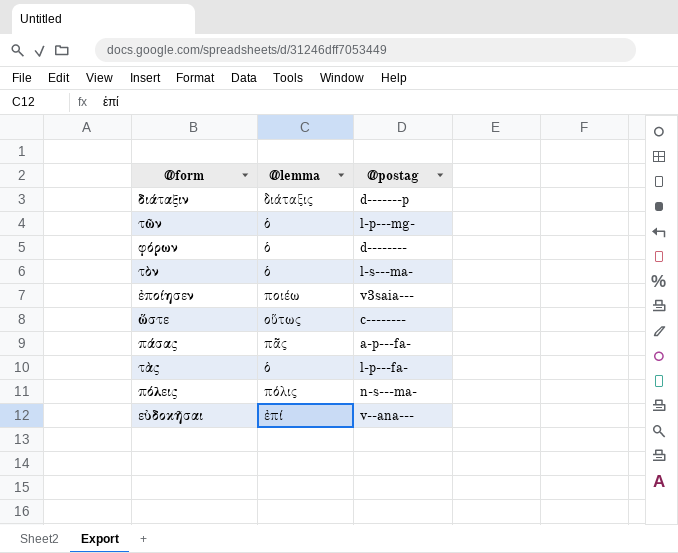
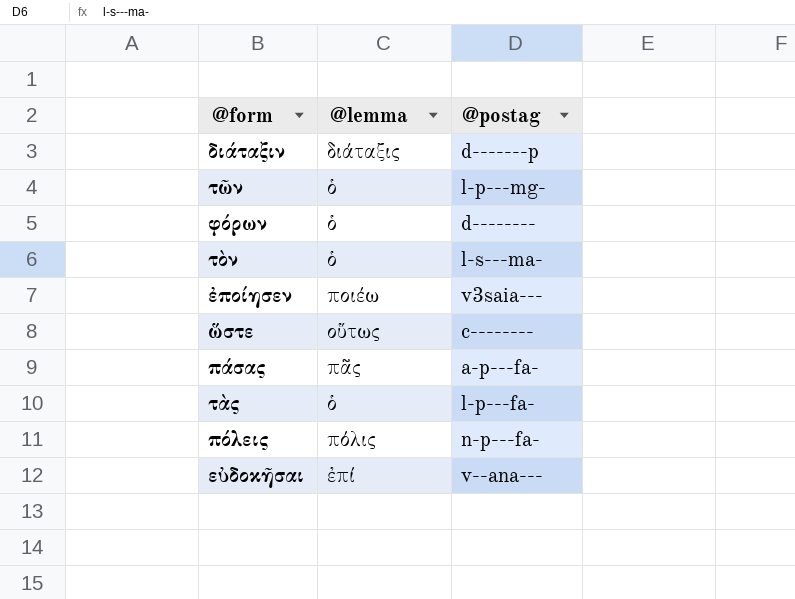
πόλεις | @postag: n-s---ma- -> n-p---fa-

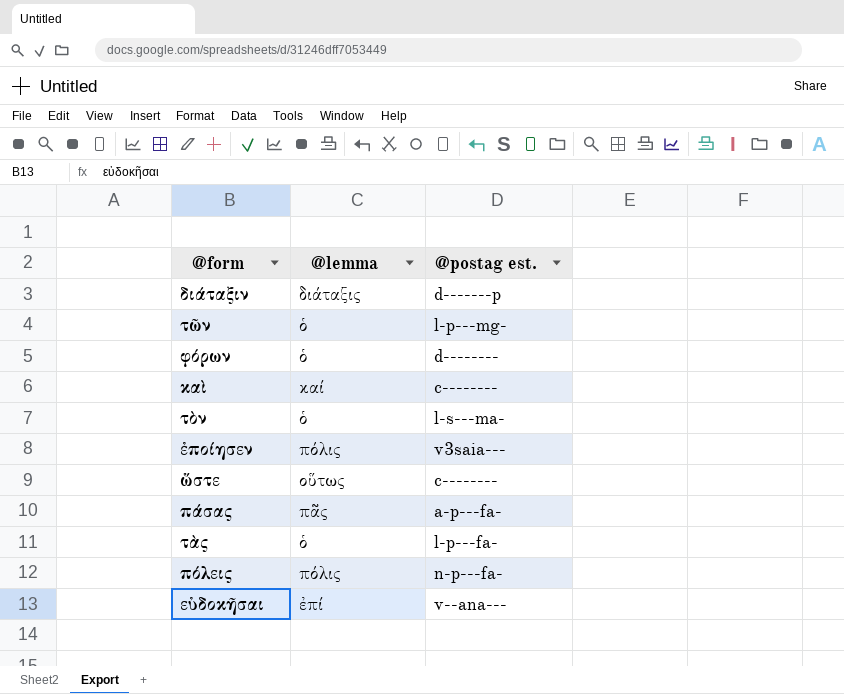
column name: @postag -> @postag est.
row καὶ: none -> καί | c--------
ἐποίησεν | @lemma: ποιέω -> πόλις

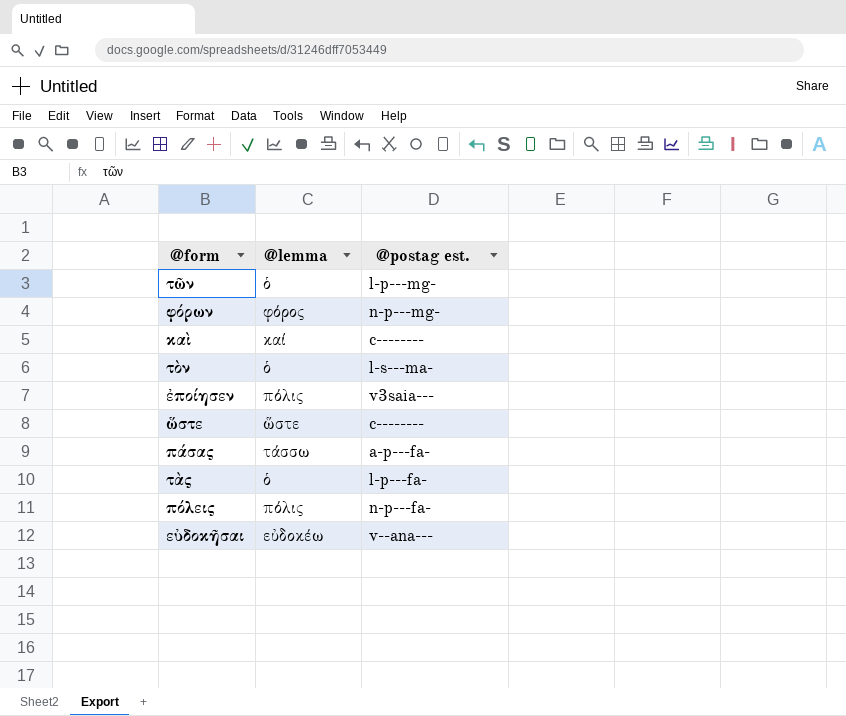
row διάταξιν: διάταξις | d-------p -> none
φόρων | @lemma: ὁ -> φόρος
φόρων | @postag est.: d-------- -> n-p---mg-
ὥστε | @lemma: οὕτως -> ὥστε
πάσας | @lemma: πᾶς -> τάσσω
εὐδοκῆσαι | @lemma: ἐπί -> εὐδοκέω

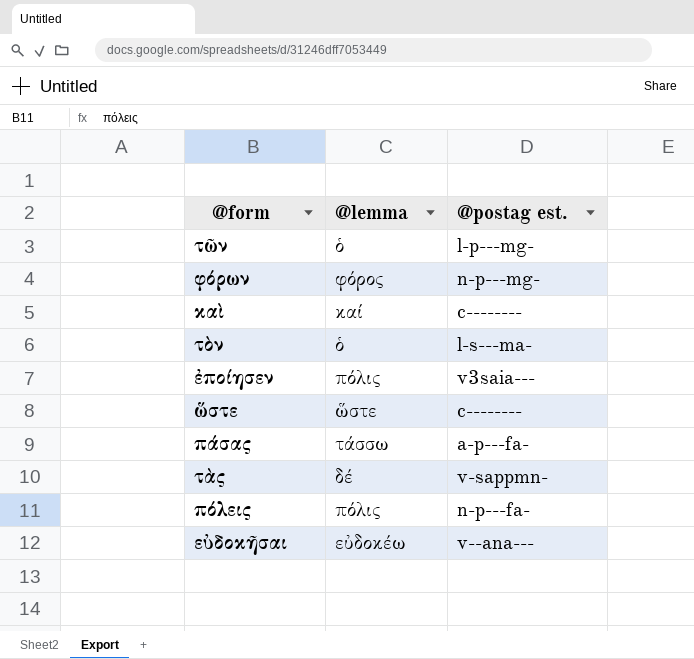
τὰς | @lemma: ὁ -> δέ
τὰς | @postag est.: l-p---fa- -> v-sappmn-

